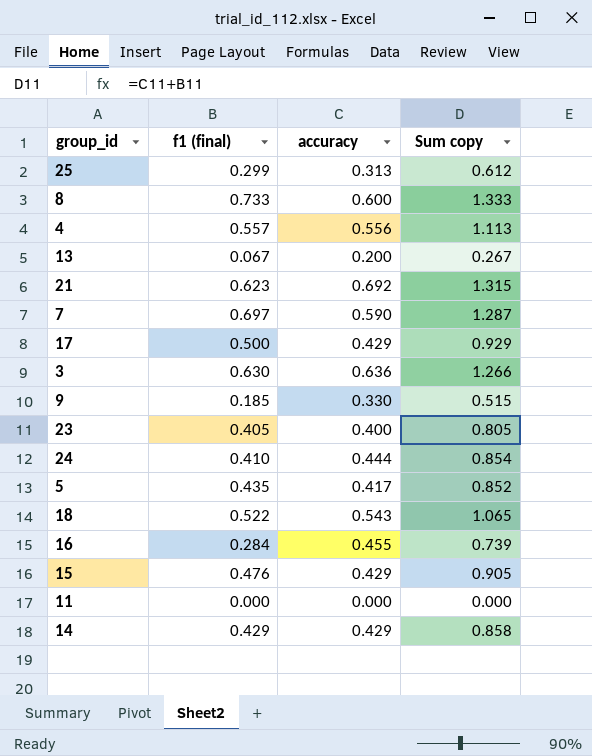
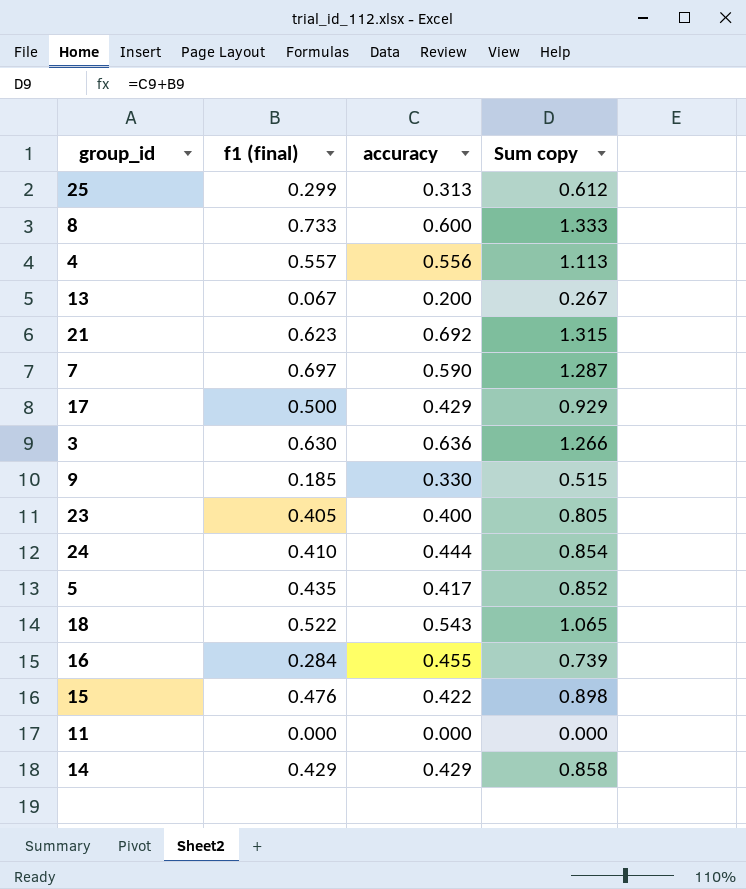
15 | accuracy: 0.429 -> 0.422
15 | Sum copy: 0.905 -> 0.898

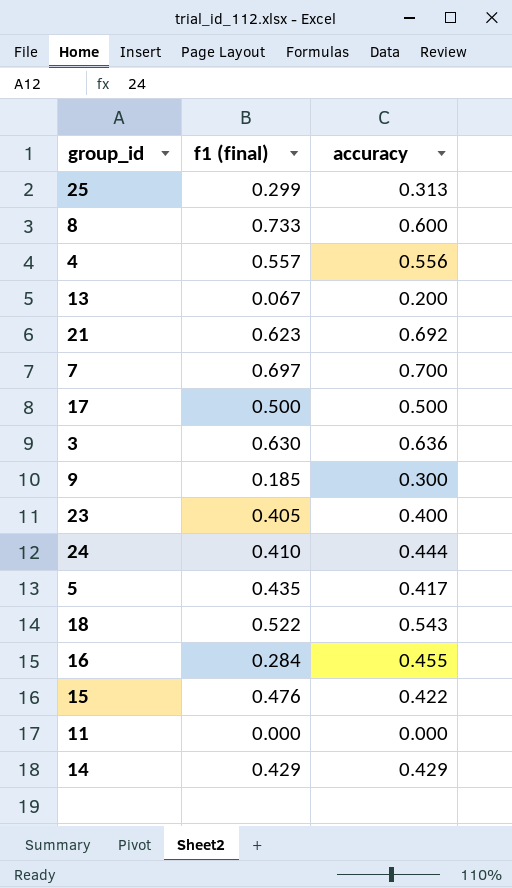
column Sum copy | formula: [f1 (final)] + [accuracy] -> none
7 | accuracy: 0.590 -> 0.700
17 | accuracy: 0.429 -> 0.500
9 | accuracy: 0.330 -> 0.300

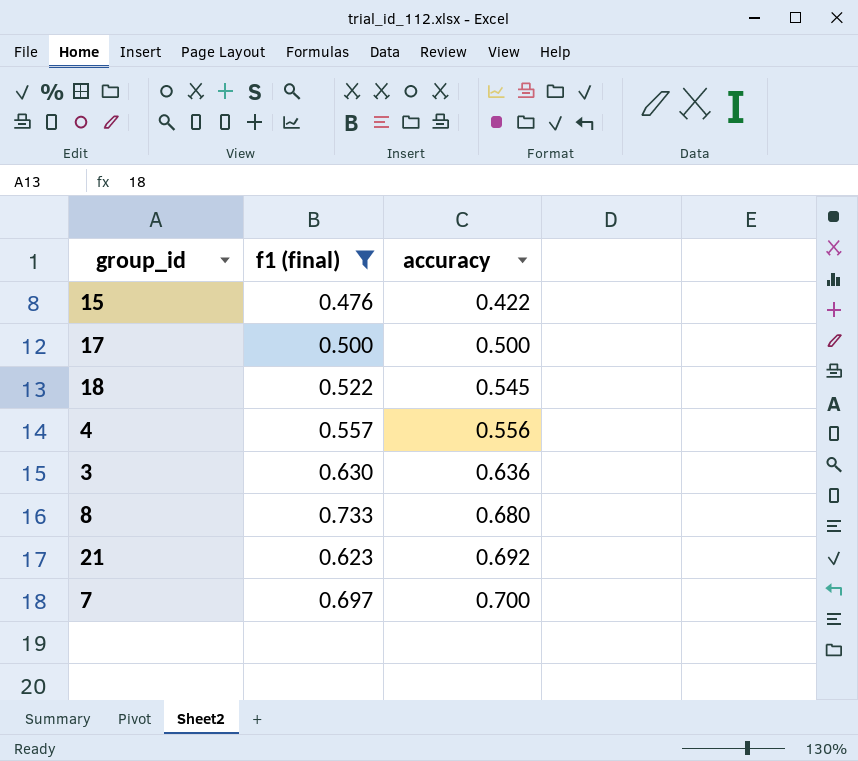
filter: none -> f1 (final) >= 0.476
row order: none -> accuracy ascending
18 | accuracy: 0.543 -> 0.545
8 | accuracy: 0.600 -> 0.680

